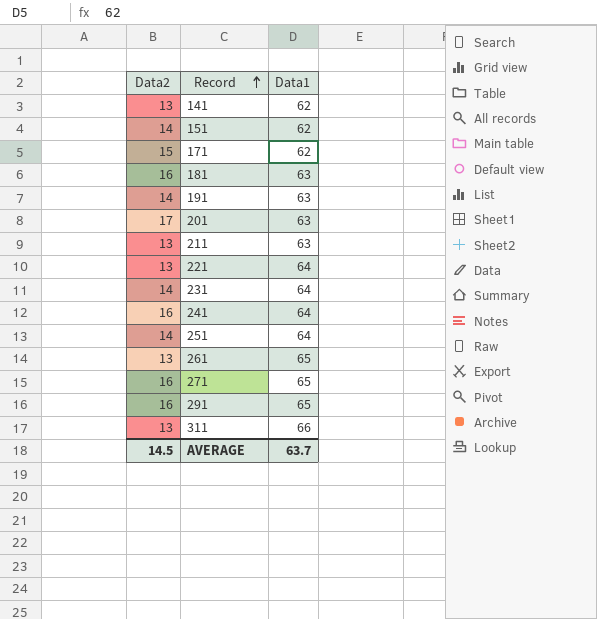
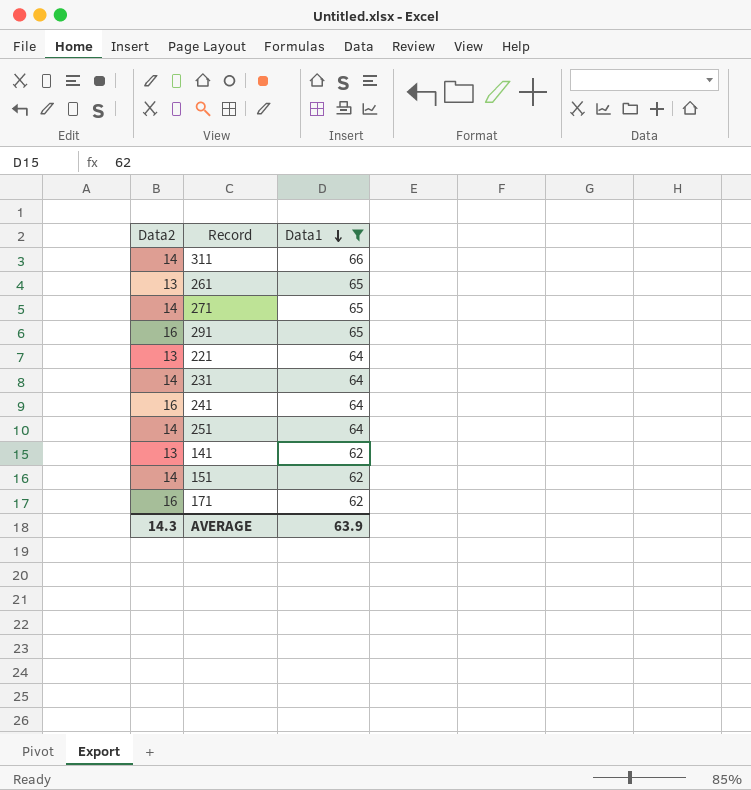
filter: none -> Data1 != 63
row order: Record ascending -> Data1 descending
311 | Data2: 13 -> 14
271 | Data2: 16 -> 14
171 | Data2: 15 -> 16
AVERAGE | Data2: 14.5 -> 14.3
AVERAGE | Data1: 63.7 -> 63.9

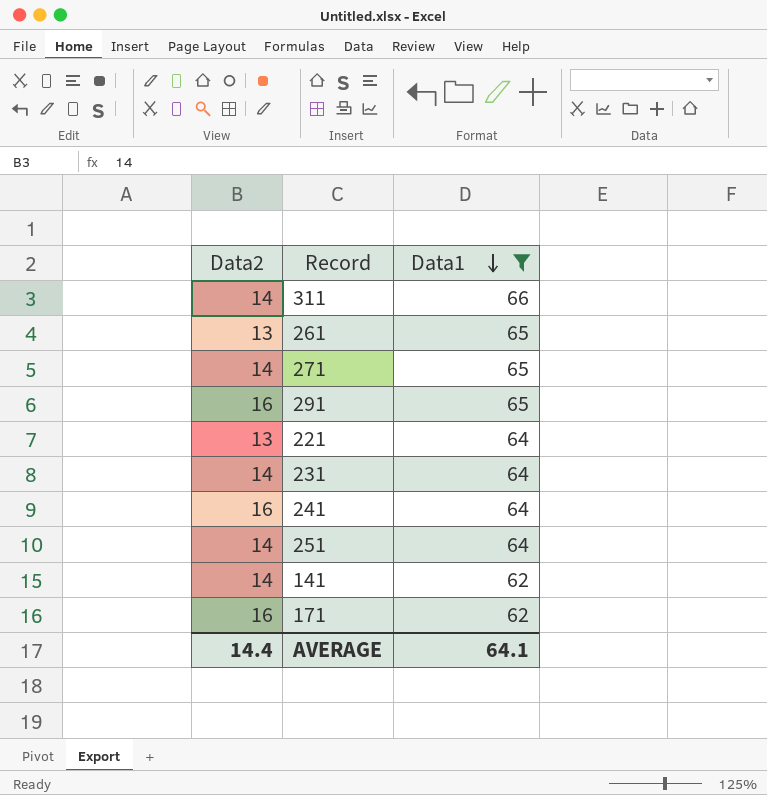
row 151: 14 | 62 -> none
141 | Data2: 13 -> 14
AVERAGE | Data2: 14.3 -> 14.4
AVERAGE | Data1: 63.9 -> 64.1

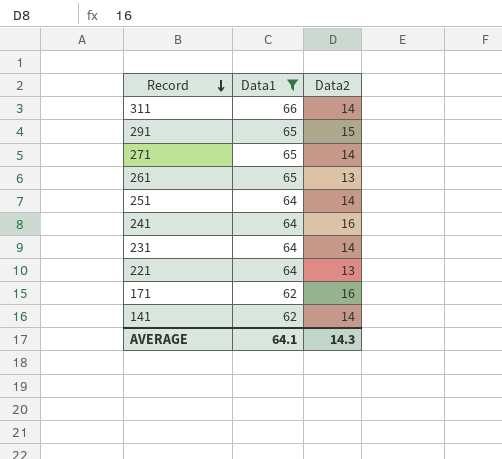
row order: Data1 descending -> Record descending
column Data2 | position: 1 -> 3
291 | Data2: 16 -> 15
AVERAGE | Data2: 14.4 -> 14.3

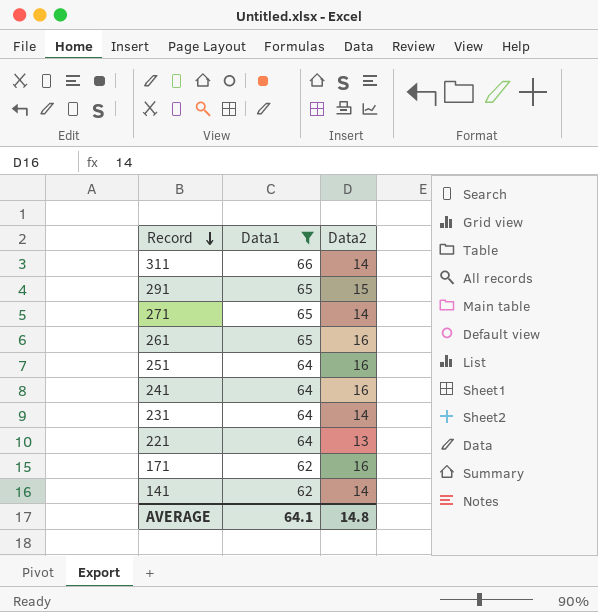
261 | Data2: 13 -> 16
251 | Data2: 14 -> 16
AVERAGE | Data2: 14.3 -> 14.8

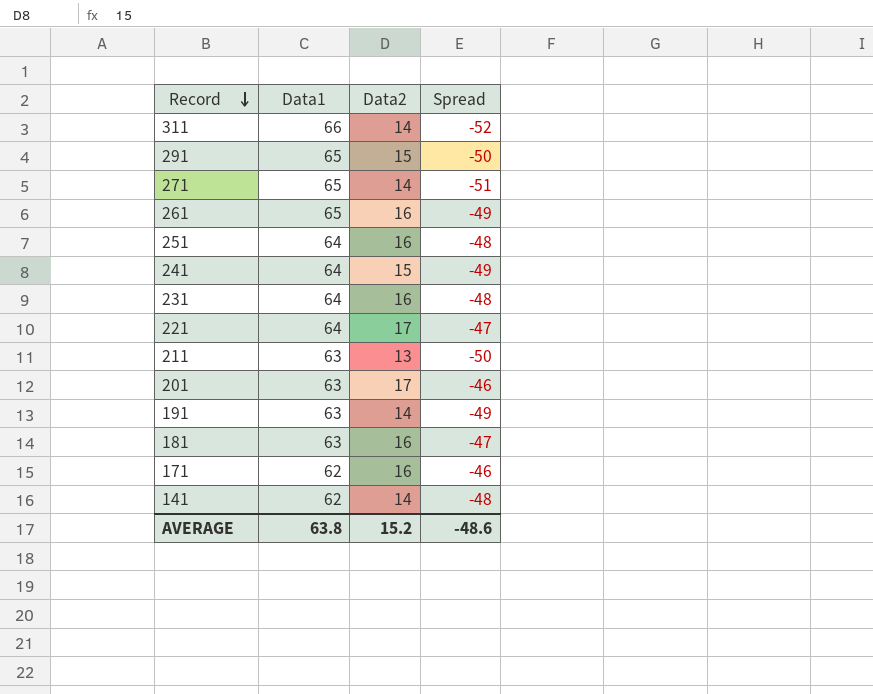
filter: Data1 != 63 -> none
column Spread | formula: none -> [Data2] - [Data1]
241 | Data2: 16 -> 15
231 | Data2: 14 -> 16
221 | Data2: 13 -> 17
AVERAGE | Data1: 64.1 -> 63.8
AVERAGE | Data2: 14.8 -> 15.2

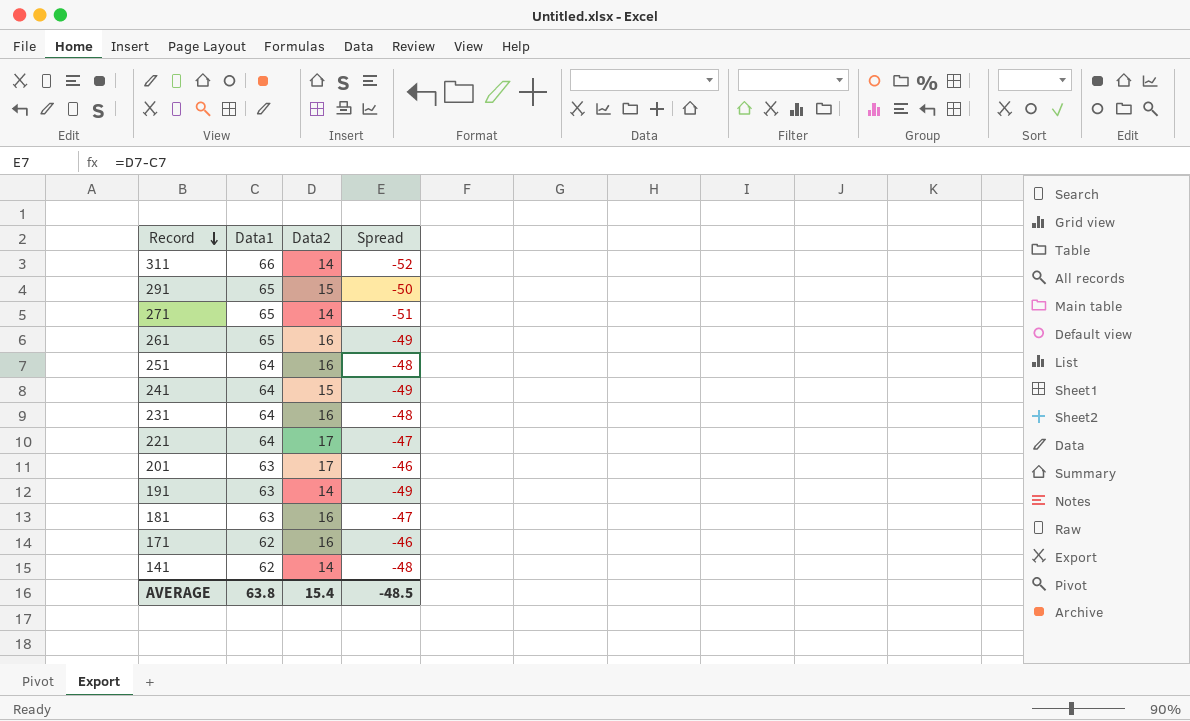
row 211: 63 | 13 | -50 -> none
AVERAGE | Data2: 15.2 -> 15.4
AVERAGE | Spread: -48.6 -> -48.5

